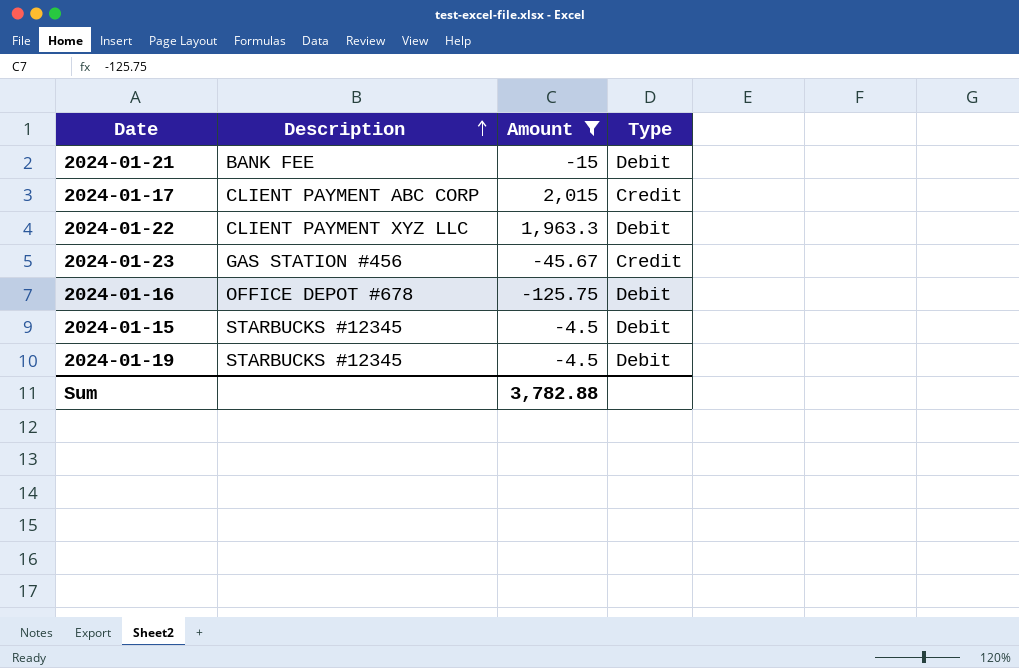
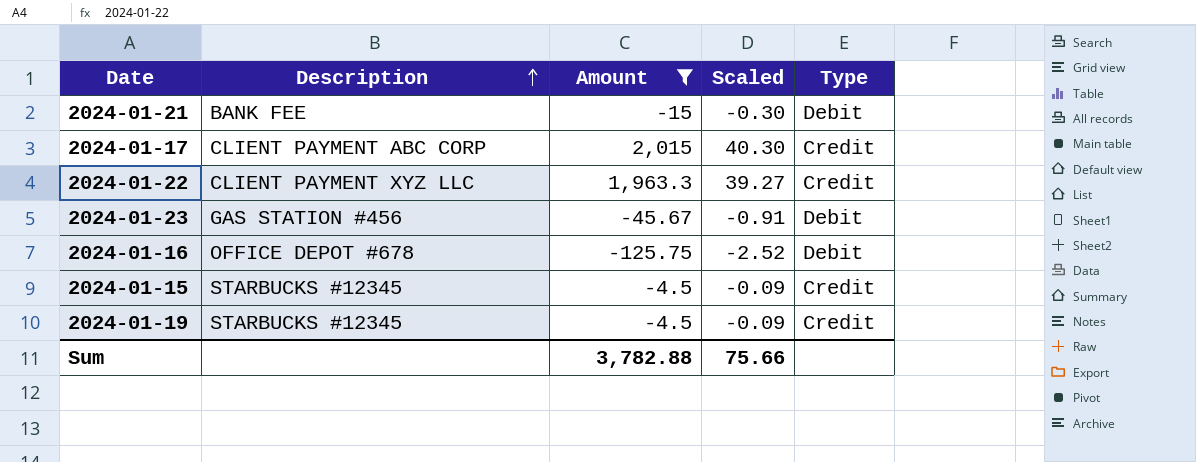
column Scaled | formula: none -> [Amount] * 0.02
2024-01-22 | Type: Debit -> Credit
2024-01-23 | Type: Credit -> Debit
2024-01-15 | Type: Debit -> Credit
2024-01-19 | Type: Debit -> Credit

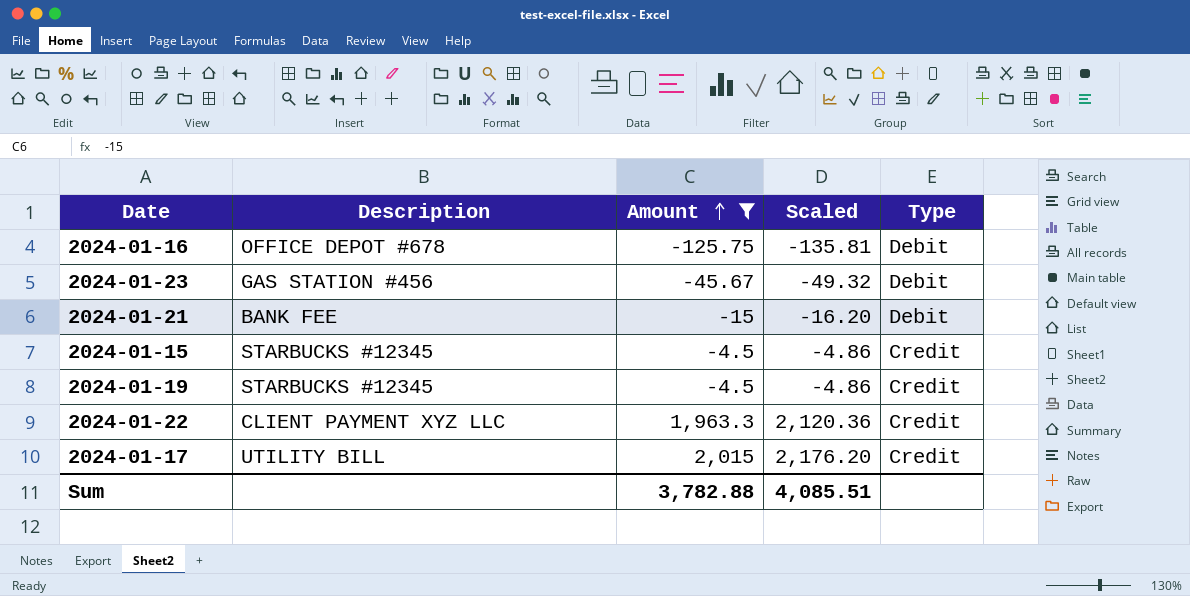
row order: Description ascending -> Amount ascending
column Scaled | formula: [Amount] * 0.02 -> [Amount] * 1.08
2024-01-17 | Description: CLIENT PAYMENT ABC CORP -> UTILITY BILL
Sum | Scaled: 75.66 -> 4,085.51

